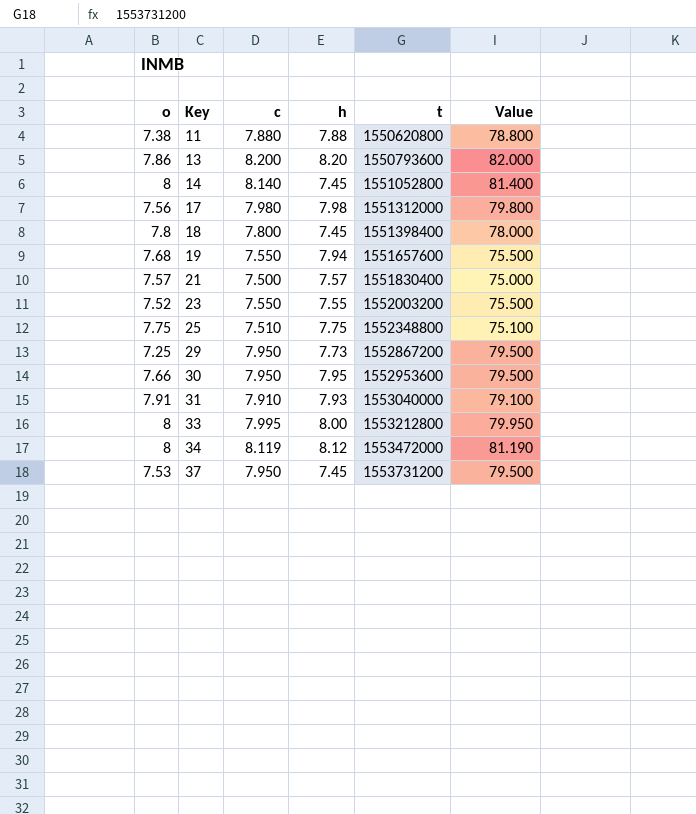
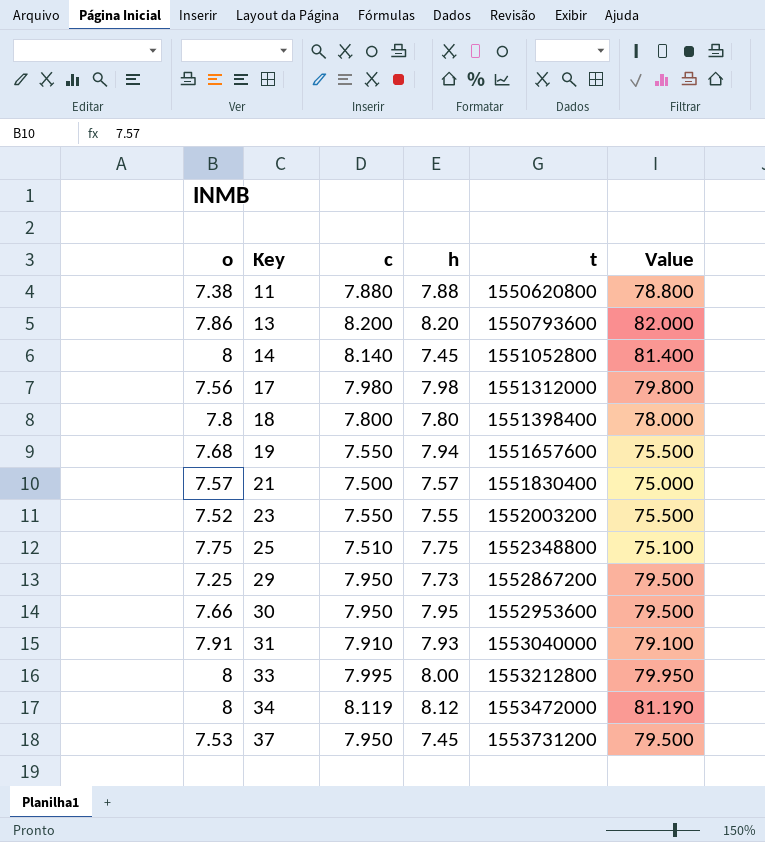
18 | h: 7.45 -> 7.80

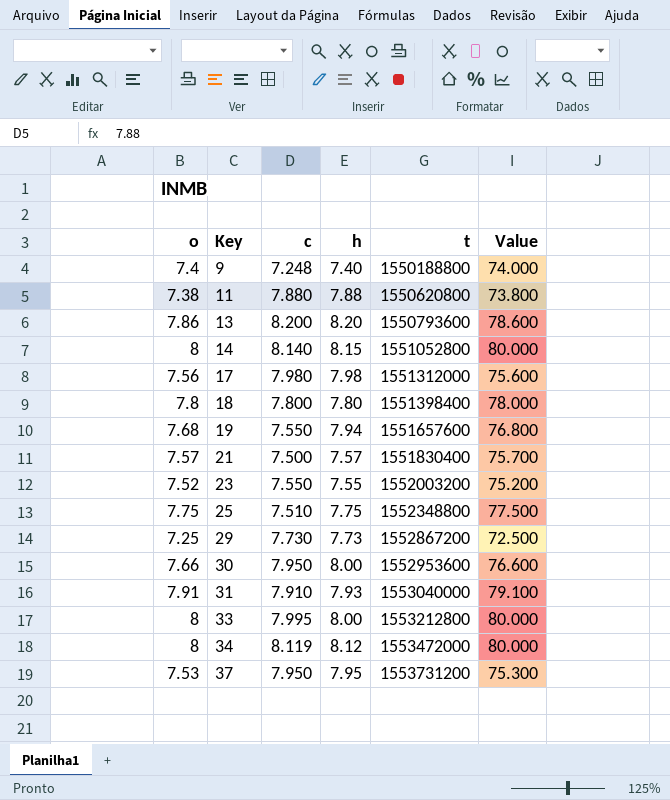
column Value | formula: [c] * 10 -> [o] * 10
row 9: none -> 7.4 | 7.248 | 7.40 | 1550188800 | 74.000
14 | h: 7.45 -> 8.15
29 | c: 7.950 -> 7.730
30 | h: 7.95 -> 8.00
37 | h: 7.45 -> 7.95

